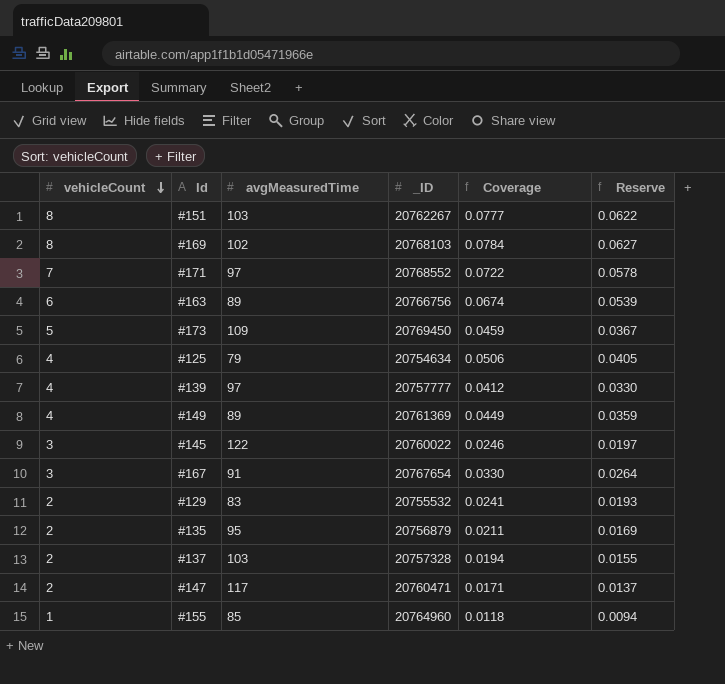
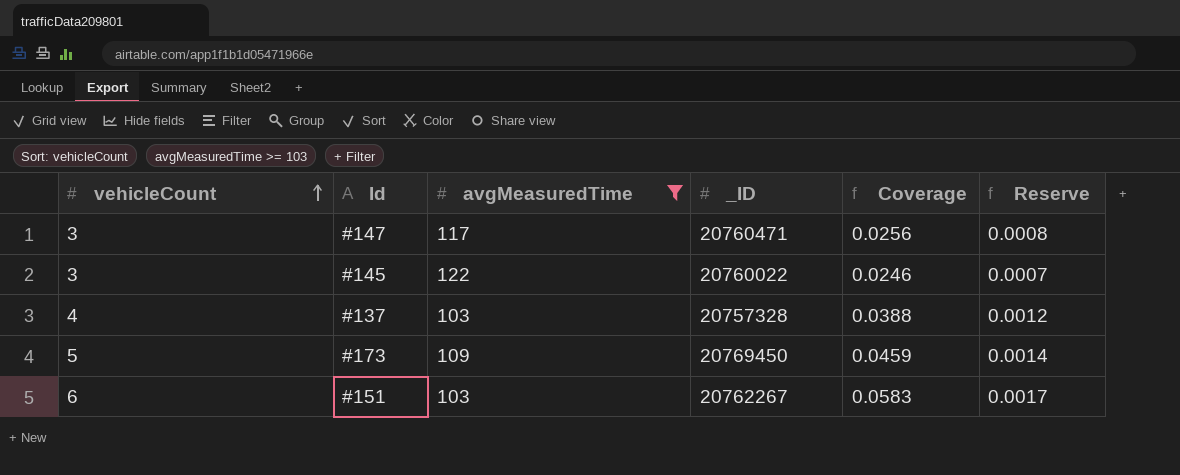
filter: none -> avgMeasuredTime >= 103
row order: vehicleCount descending -> vehicleCount ascending
column Reserve | formula: [Coverage] * 0.8 -> [Coverage] * 0.03
#147 | vehicleCount: 2 -> 3
#147 | Coverage: 0.0171 -> 0.0256
#137 | vehicleCount: 2 -> 4
#137 | Coverage: 0.0194 -> 0.0388
#151 | vehicleCount: 8 -> 6
#151 | Coverage: 0.0777 -> 0.0583

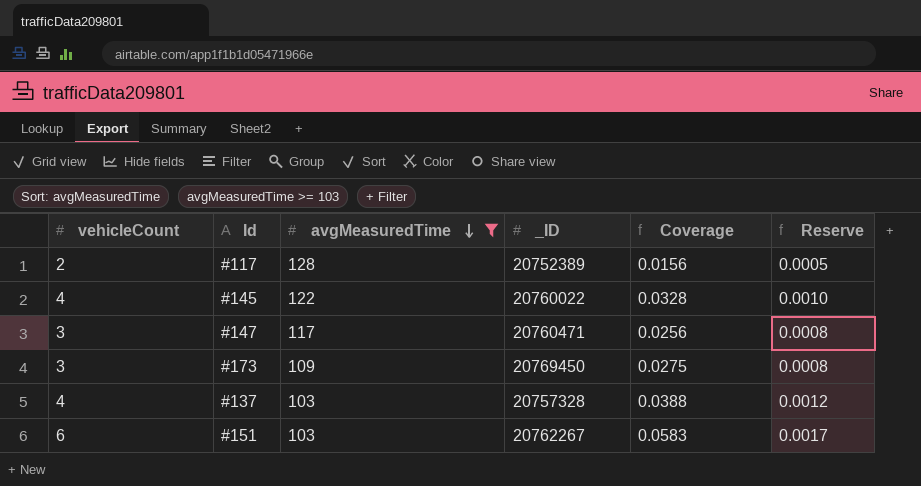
row order: vehicleCount ascending -> avgMeasuredTime descending
row #117: none -> 2 | 128 | 20752389 | 0.0156 | 0.0005
#145 | vehicleCount: 3 -> 4
#145 | Coverage: 0.0246 -> 0.0328
#145 | Reserve: 0.0007 -> 0.0010
#173 | vehicleCount: 5 -> 3
#173 | Coverage: 0.0459 -> 0.0275
#173 | Reserve: 0.0014 -> 0.0008

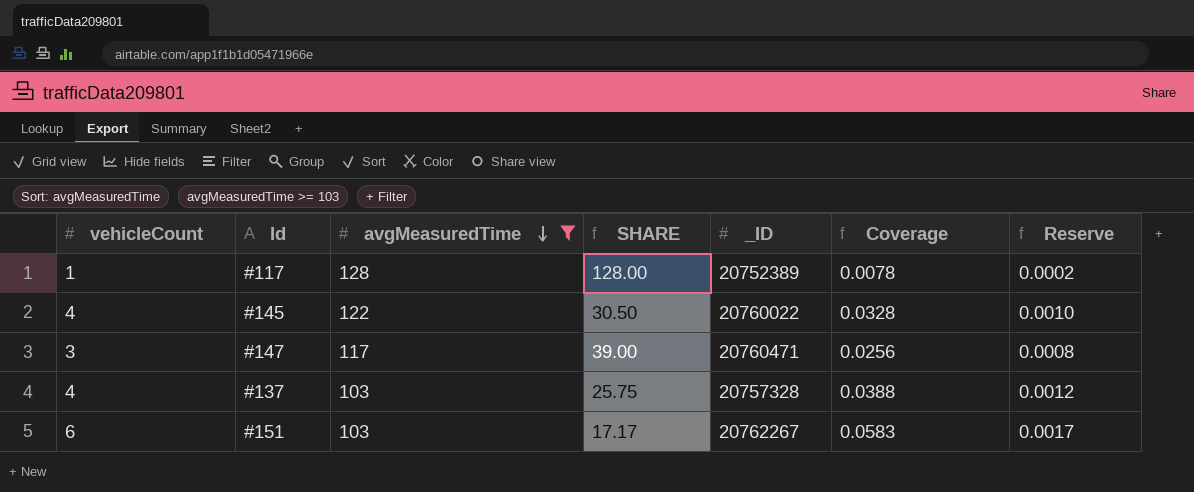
column SHARE | formula: none -> [avgMeasuredTime] / [vehicleCount]
row #173: 3 | 109 | 20769450 | 0.0275 | 0.0008 -> none
#117 | vehicleCount: 2 -> 1
#117 | Coverage: 0.0156 -> 0.0078
#117 | Reserve: 0.0005 -> 0.0002

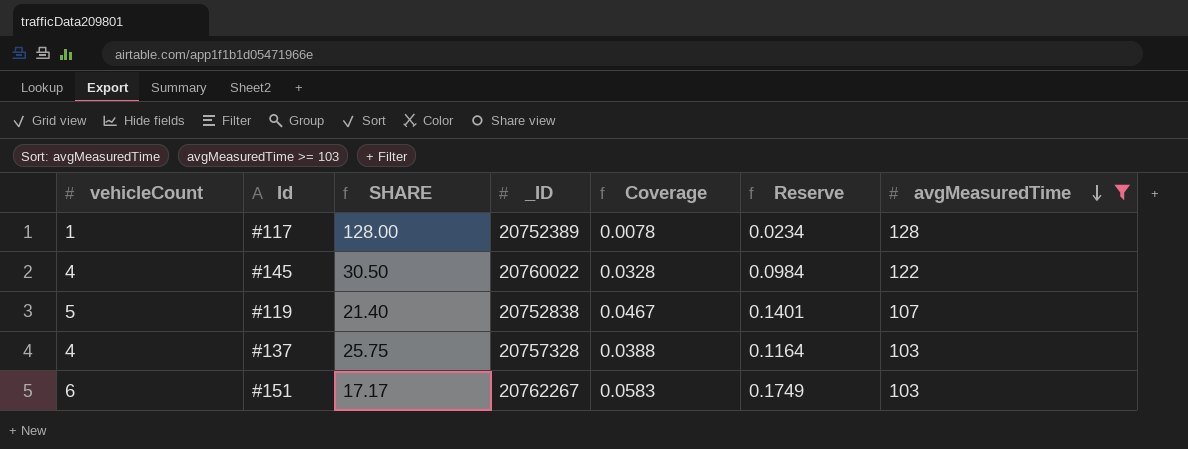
column Reserve | formula: [Coverage] * 0.03 -> [Coverage] * 3
column avgMeasuredTime | position: 3 -> 7
row #147: 3 | 117 | 39.00 | 20760471 | 0.0256 | 0.0008 -> none
row #119: none -> 5 | 21.40 | 20752838 | 0.0467 | 0.1401 | 107

